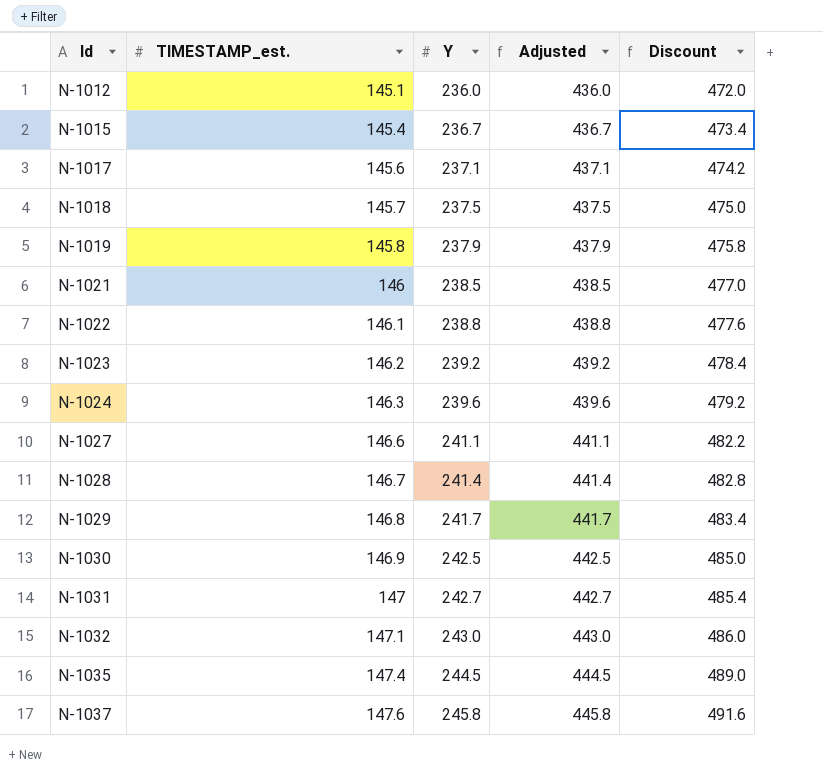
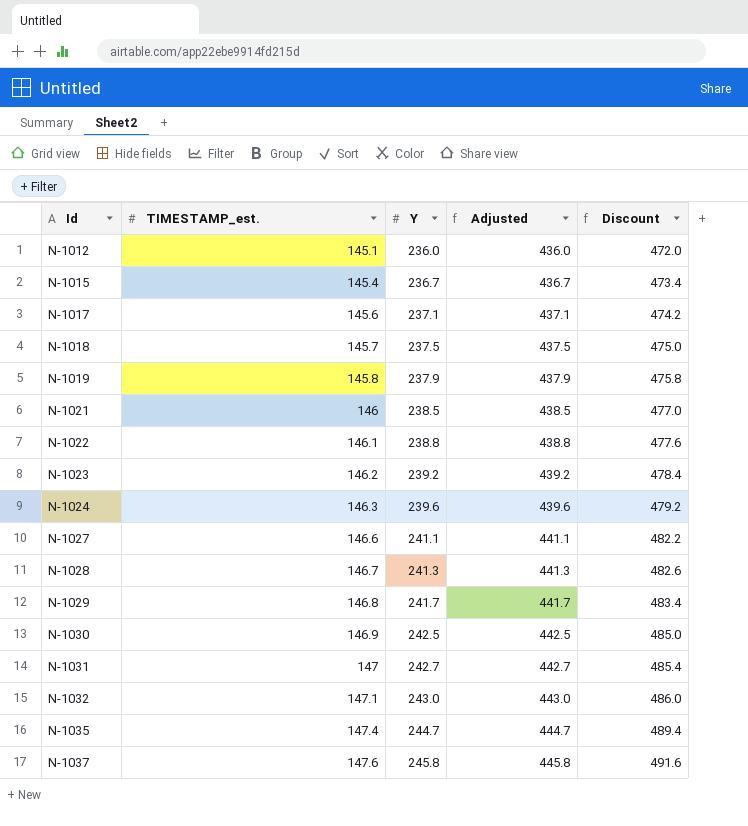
N-1028 | Y: 241.4 -> 241.3
N-1028 | Adjusted: 441.4 -> 441.3
N-1028 | Discount: 482.8 -> 482.6
N-1035 | Y: 244.5 -> 244.7
N-1035 | Adjusted: 444.5 -> 444.7
N-1035 | Discount: 489.0 -> 489.4

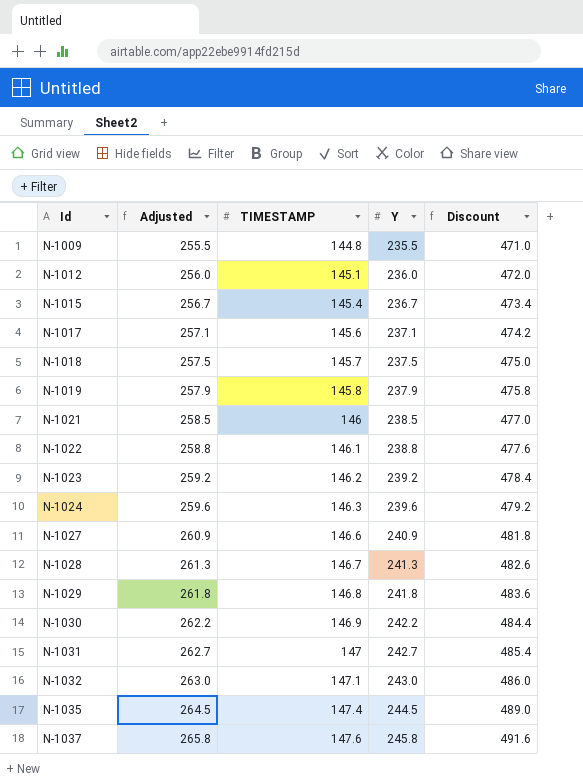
column Adjusted | formula: [Y] + 200 -> [Y] + 20
column Adjusted | position: 4 -> 2
column name: TIMESTAMP_est. -> TIMESTAMP
row N-1009: none -> 255.5 | 144.8 | 235.5 | 471.0
N-1027 | Y: 241.1 -> 240.9
N-1027 | Discount: 482.2 -> 481.8
N-1029 | Y: 241.7 -> 241.8
N-1029 | Discount: 483.4 -> 483.6
N-1030 | Y: 242.5 -> 242.2
N-1030 | Discount: 485.0 -> 484.4
N-1035 | Y: 244.7 -> 244.5
N-1035 | Discount: 489.4 -> 489.0

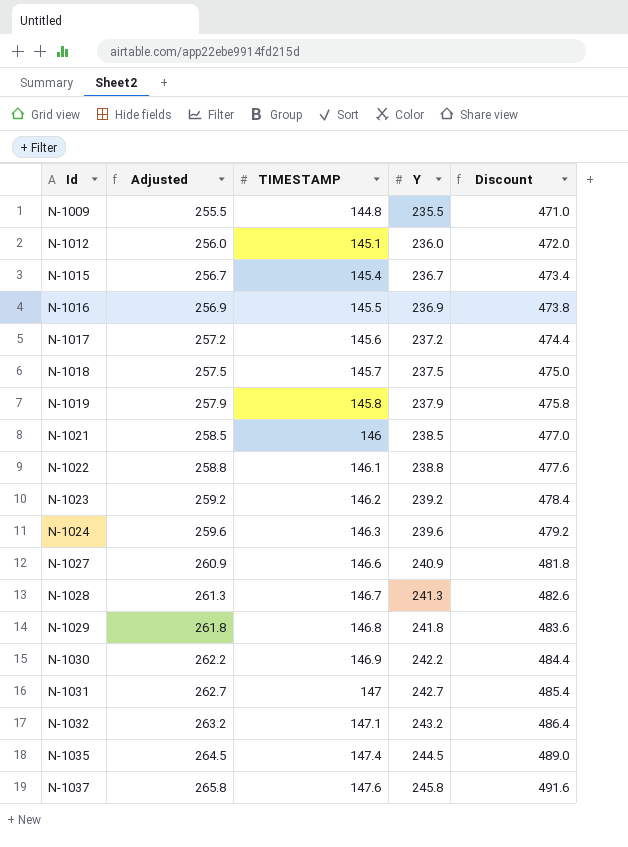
row N-1016: none -> 256.9 | 145.5 | 236.9 | 473.8
N-1017 | Adjusted: 257.1 -> 257.2
N-1017 | Y: 237.1 -> 237.2
N-1017 | Discount: 474.2 -> 474.4
N-1032 | Adjusted: 263.0 -> 263.2
N-1032 | Y: 243.0 -> 243.2
N-1032 | Discount: 486.0 -> 486.4

